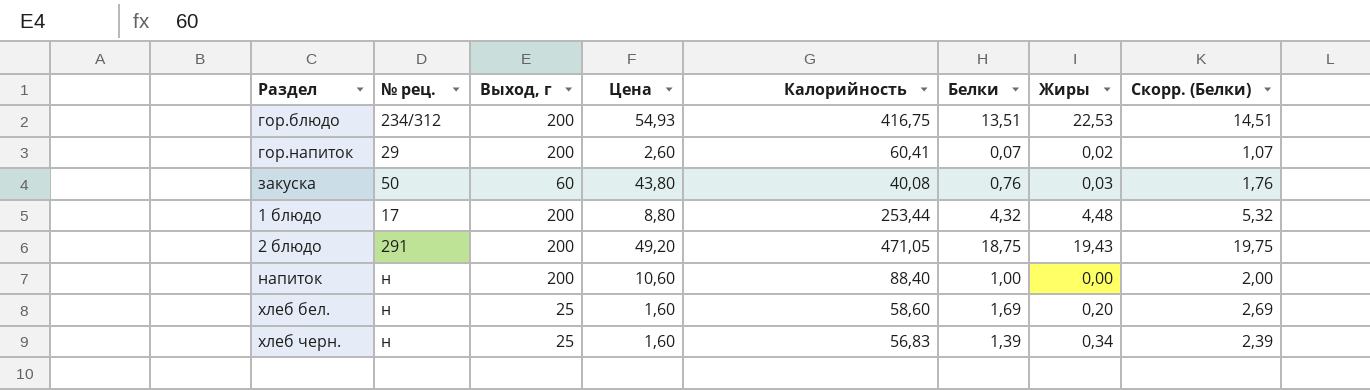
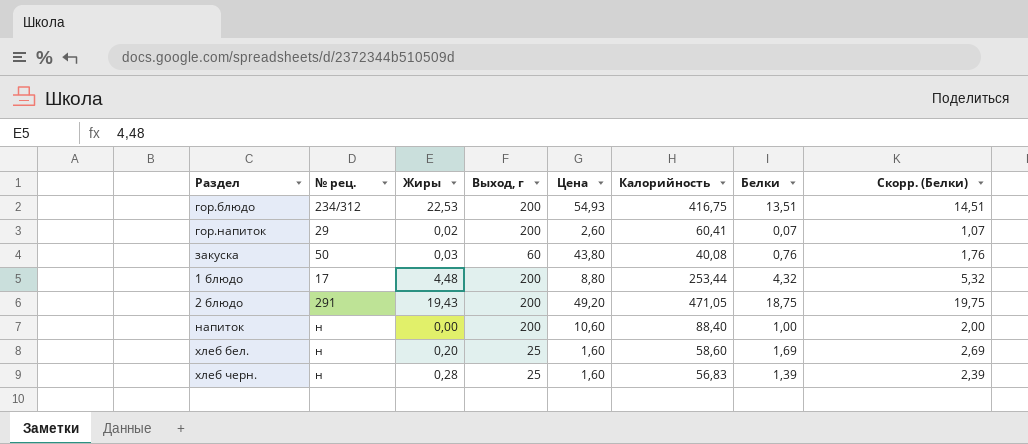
column Жиры | position: 7 -> 3
хлеб черн. | Жиры: 0,34 -> 0,28

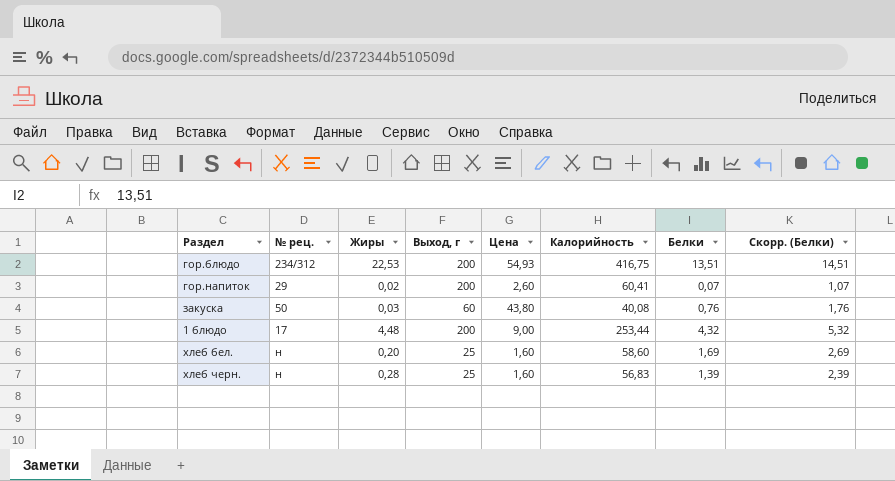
row 2 блюдо: 291 | 19,43 | 200 | 49,20 | 471,05 | 18,75 | 19,75 -> none
row напиток: н | 0,00 | 200 | 10,60 | 88,40 | 1,00 | 2,00 -> none
1 блюдо | Цена: 8,80 -> 9,00

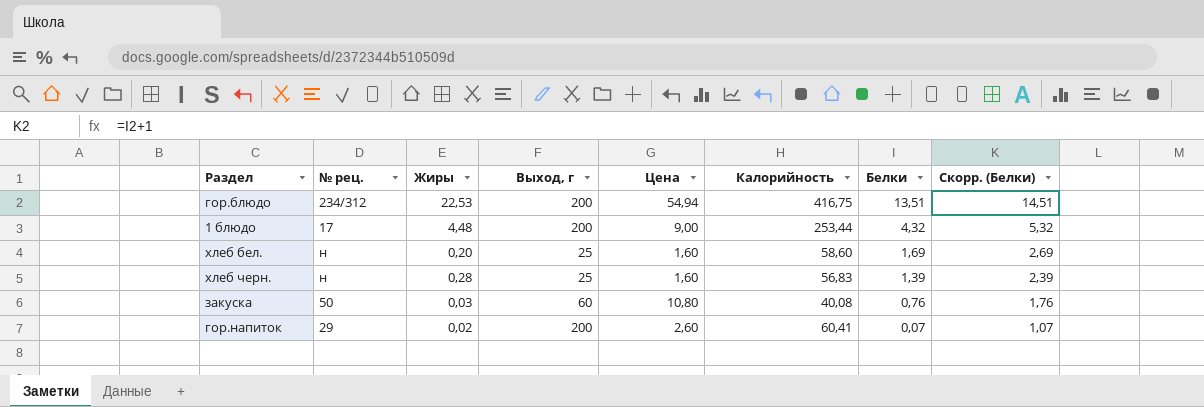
row order: none -> Белки descending
гор.блюдо | Цена: 54,93 -> 54,94
закуска | Цена: 43,80 -> 10,80

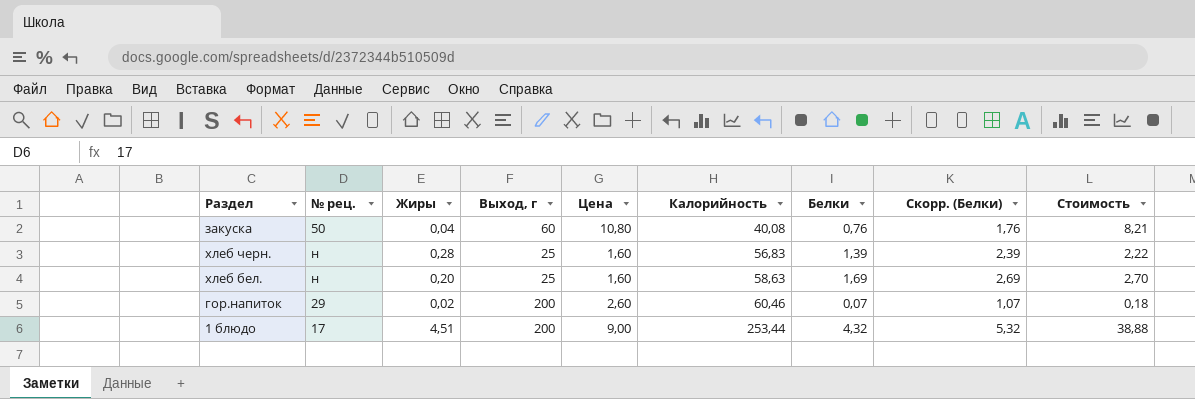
row order: Белки descending -> Калорийность ascending
column Стоимость | formula: none -> [Цена] * [Белки]
row гор.блюдо: 234/312 | 22,53 | 200 | 54,94 | 416,75 | 13,51 | 14,51 -> none
закуска | Жиры: 0,03 -> 0,04
хлеб бел. | Калорийность: 58,60 -> 58,63
гор.напиток | Калорийность: 60,41 -> 60,46
1 блюдо | Жиры: 4,48 -> 4,51

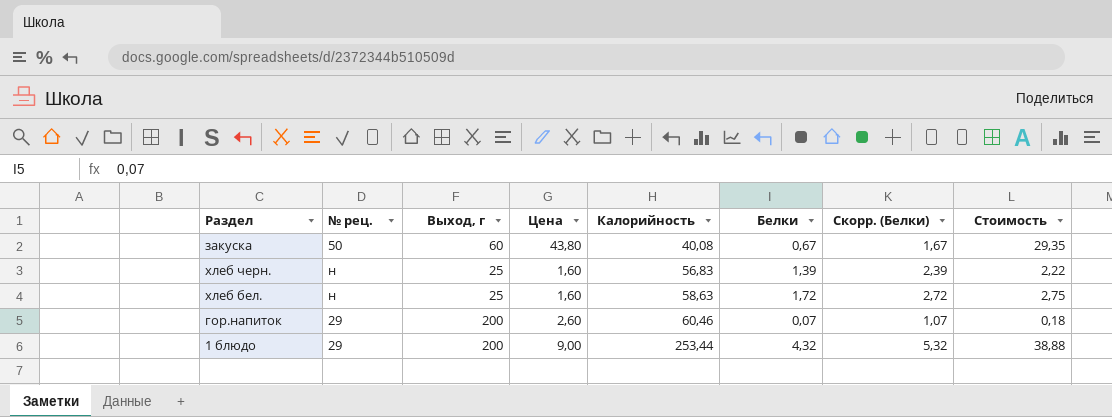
column Жиры | position: 3 -> none
закуска | Цена: 10,80 -> 43,80
закуска | Белки: 0,76 -> 0,67
закуска | Скорр. (Белки): 1,76 -> 1,67
закуска | Стоимость: 8,21 -> 29,35
хлеб бел. | Белки: 1,69 -> 1,72
хлеб бел. | Скорр. (Белки): 2,69 -> 2,72
хлеб бел. | Стоимость: 2,70 -> 2,75
1 блюдо | № рец.: 17 -> 29

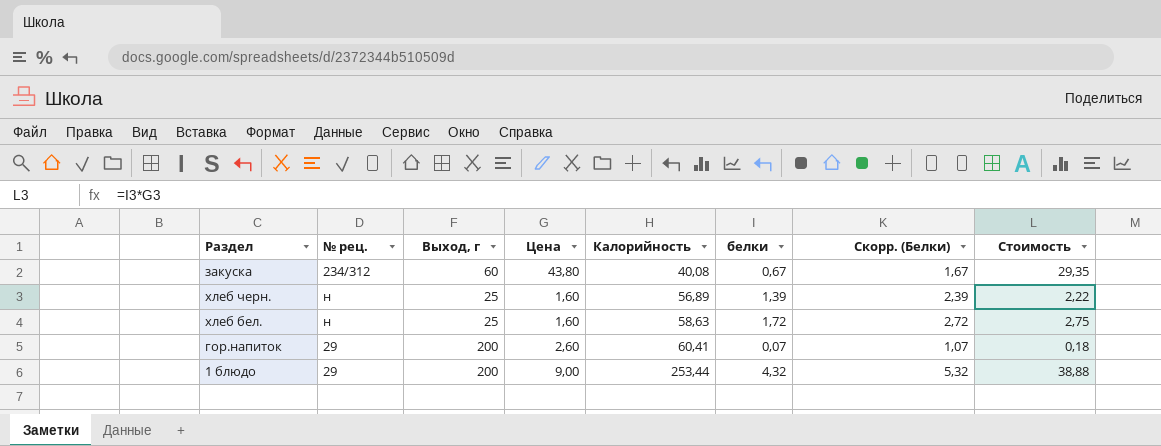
column name: Белки -> белки
закуска | № рец.: 50 -> 234/312
хлеб черн. | Калорийность: 56,83 -> 56,89
гор.напиток | Калорийность: 60,46 -> 60,41

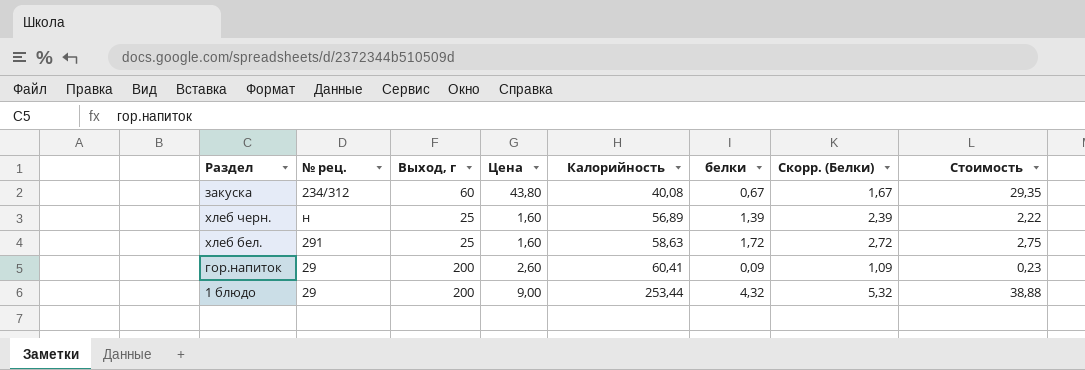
хлеб бел. | № рец.: н -> 291
гор.напиток | белки: 0,07 -> 0,09
гор.напиток | Скорр. (Белки): 1,07 -> 1,09
гор.напиток | Стоимость: 0,18 -> 0,23

